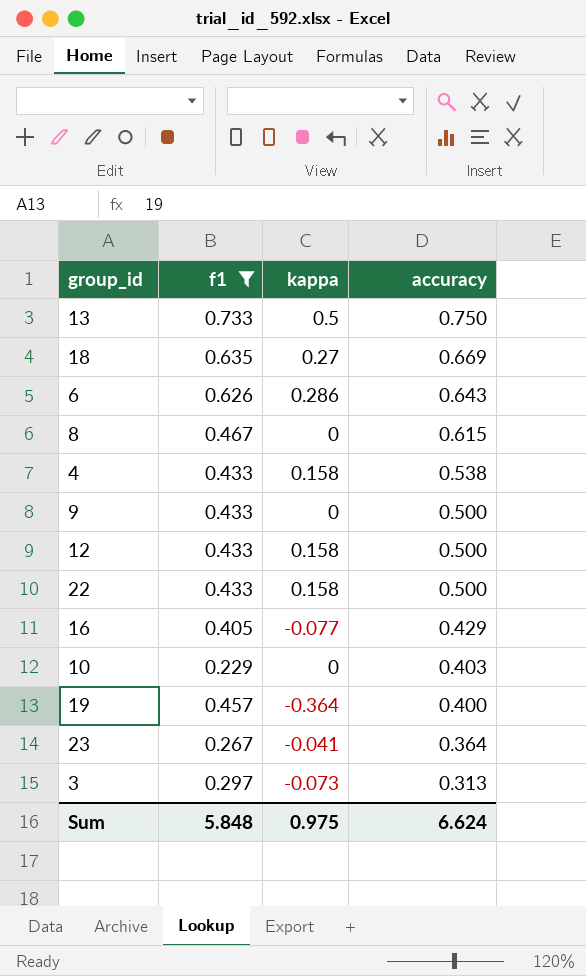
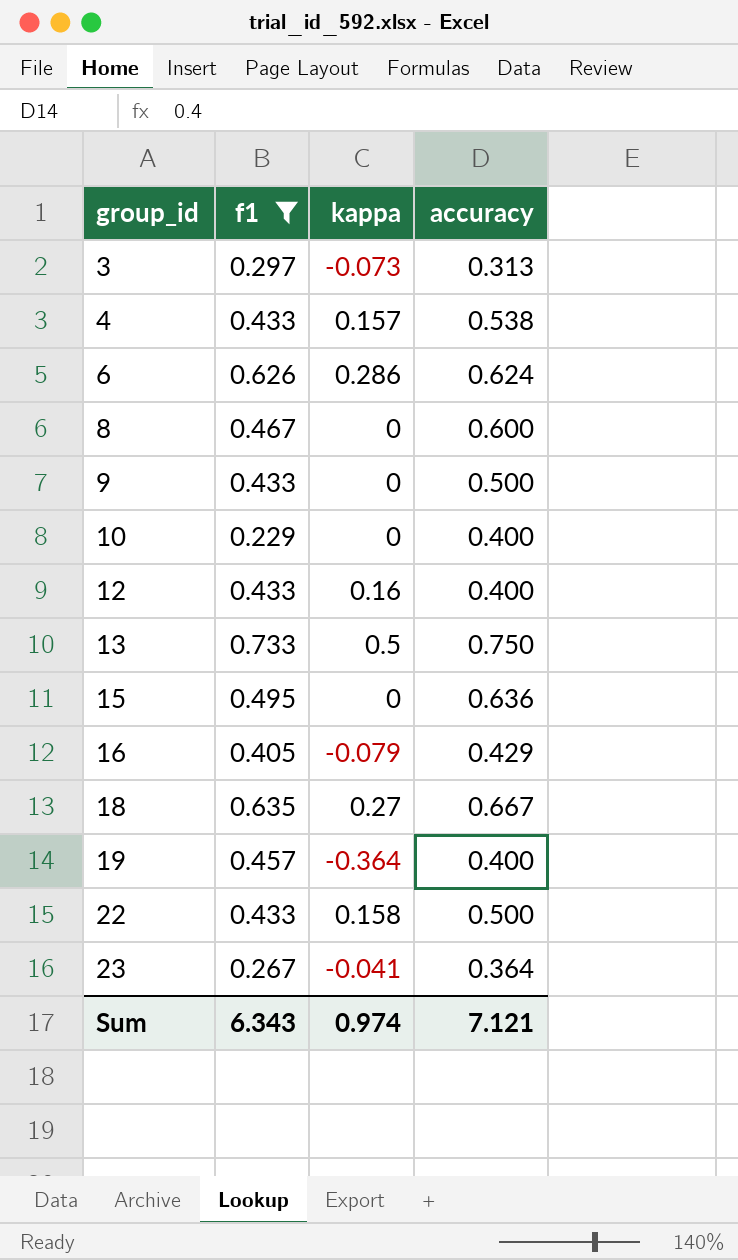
row order: accuracy descending -> group_id ascending
4 | kappa: 0.158 -> 0.157
6 | accuracy: 0.643 -> 0.624
8 | accuracy: 0.615 -> 0.600
10 | accuracy: 0.403 -> 0.400
12 | kappa: 0.158 -> 0.16
12 | accuracy: 0.500 -> 0.400
row 15: none -> 0.495 | 0 | 0.636
16 | kappa: -0.077 -> -0.079
18 | accuracy: 0.669 -> 0.667
Sum | f1: 5.848 -> 6.343
Sum | kappa: 0.975 -> 0.974
Sum | accuracy: 6.624 -> 7.121

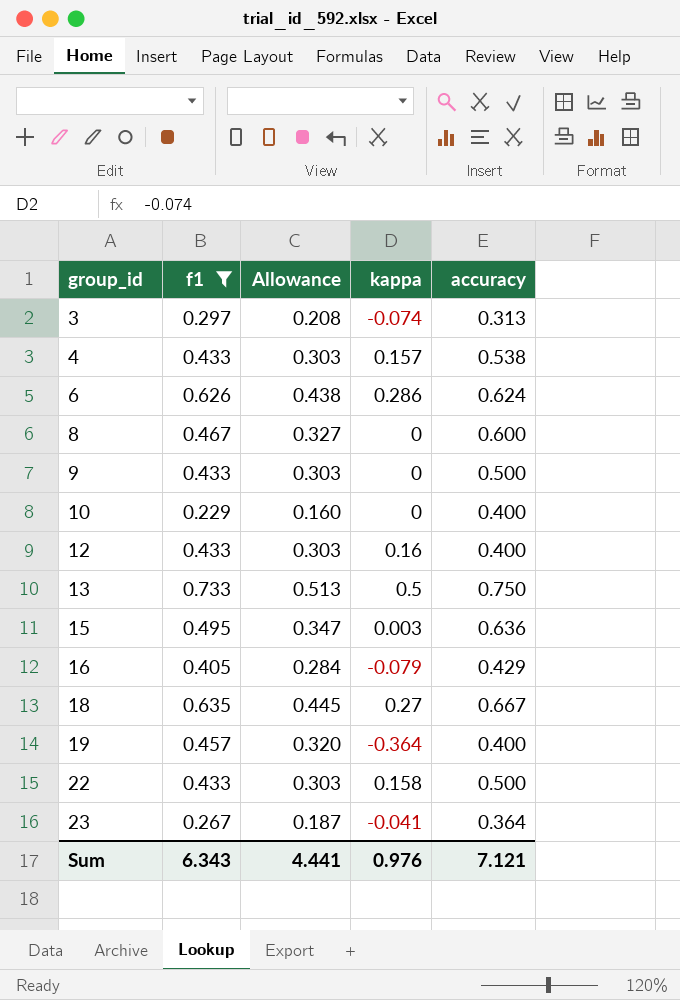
column Allowance | formula: none -> [f1] * 0.7
3 | kappa: -0.073 -> -0.074
15 | kappa: 0 -> 0.003
Sum | kappa: 0.974 -> 0.976

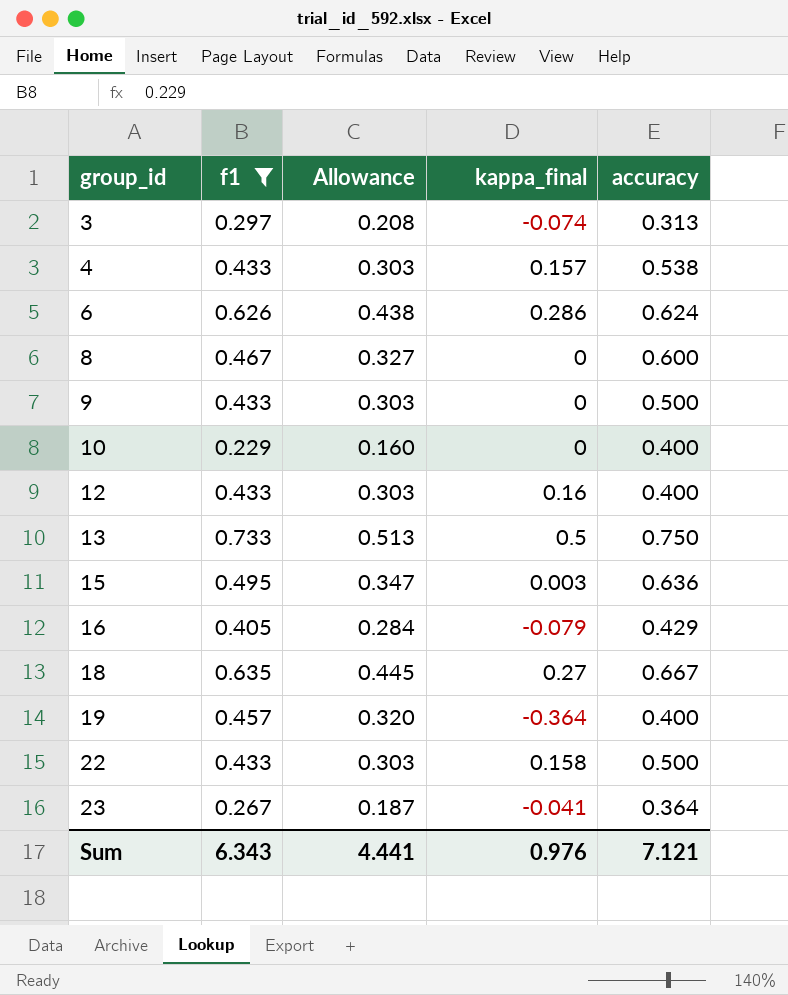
column name: kappa -> kappa_final

